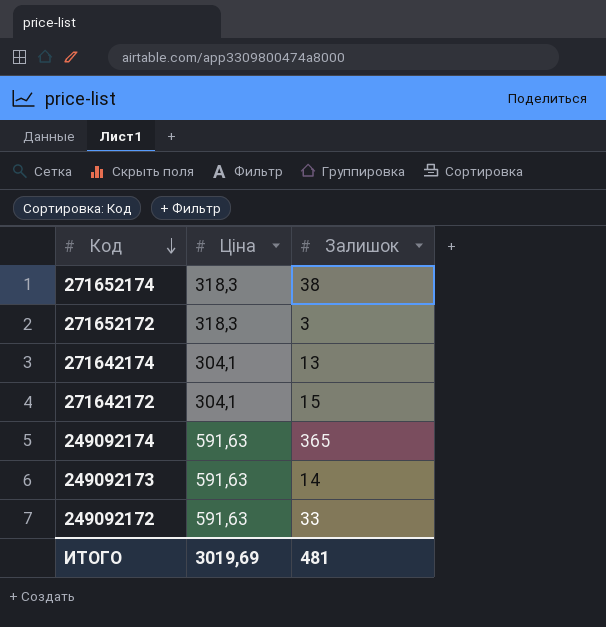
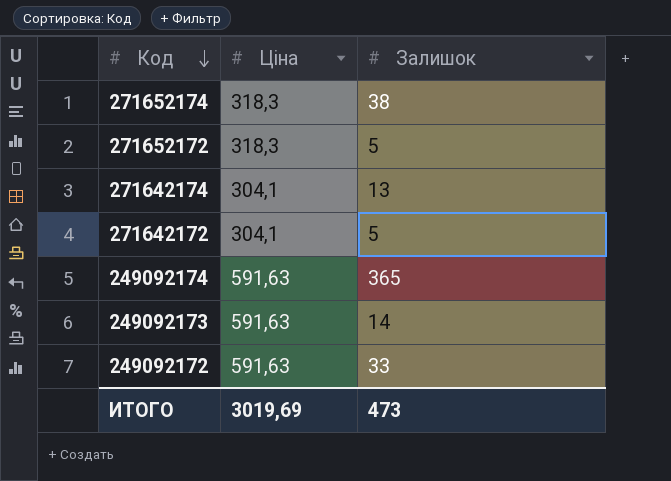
271652172 | Залишок: 3 -> 5
271642172 | Залишок: 15 -> 5
ИТОГО | Залишок: 481 -> 473

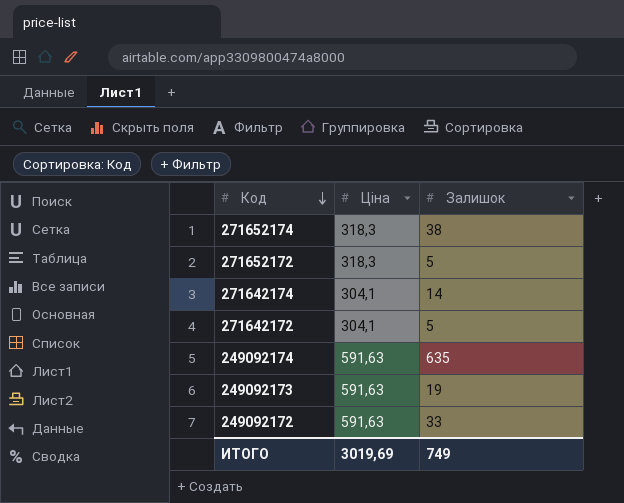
271642174 | Залишок: 13 -> 14
249092174 | Залишок: 365 -> 635
249092173 | Залишок: 14 -> 19
ИТОГО | Залишок: 473 -> 749

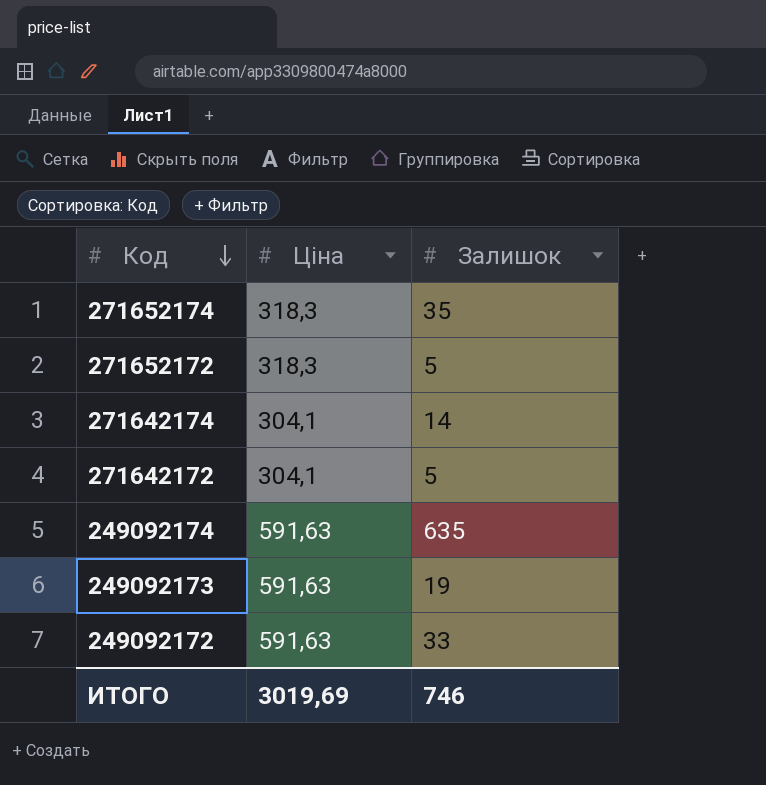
271652174 | Залишок: 38 -> 35
ИТОГО | Залишок: 749 -> 746

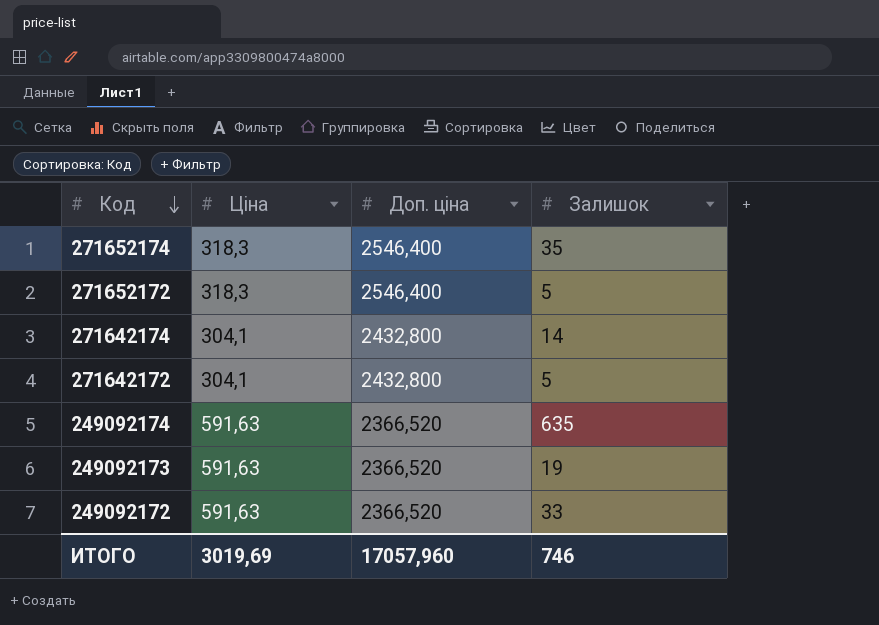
column Доп. ціна | position: none -> 3

